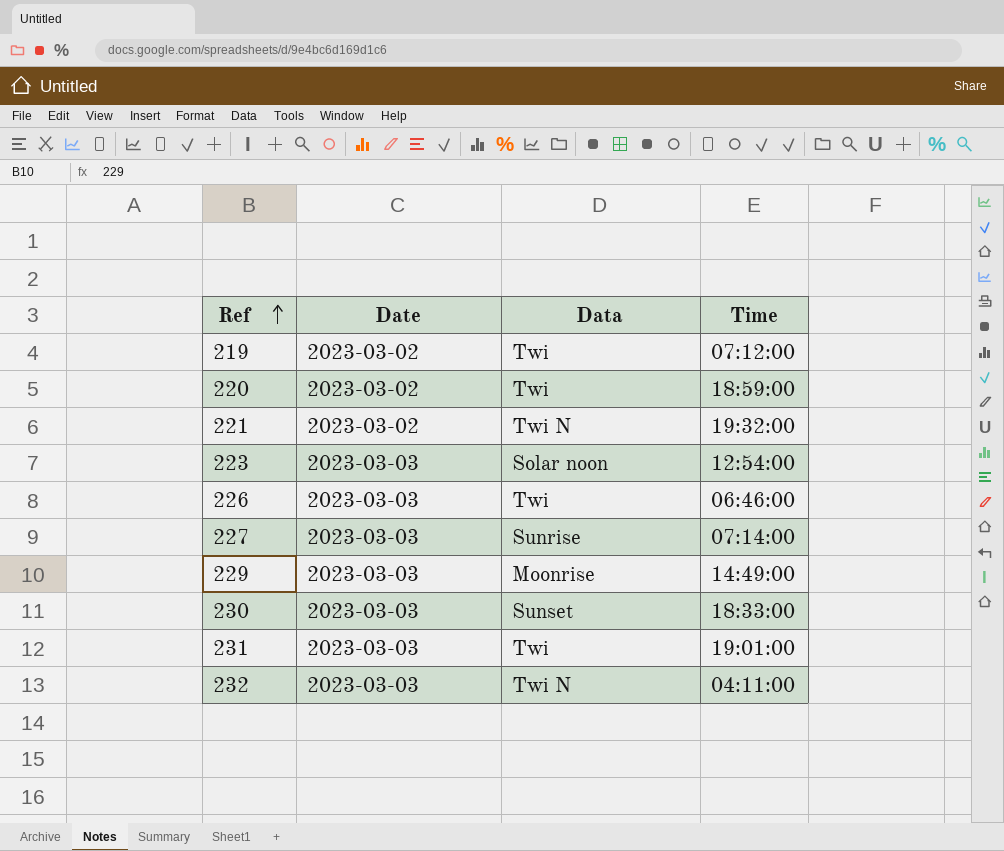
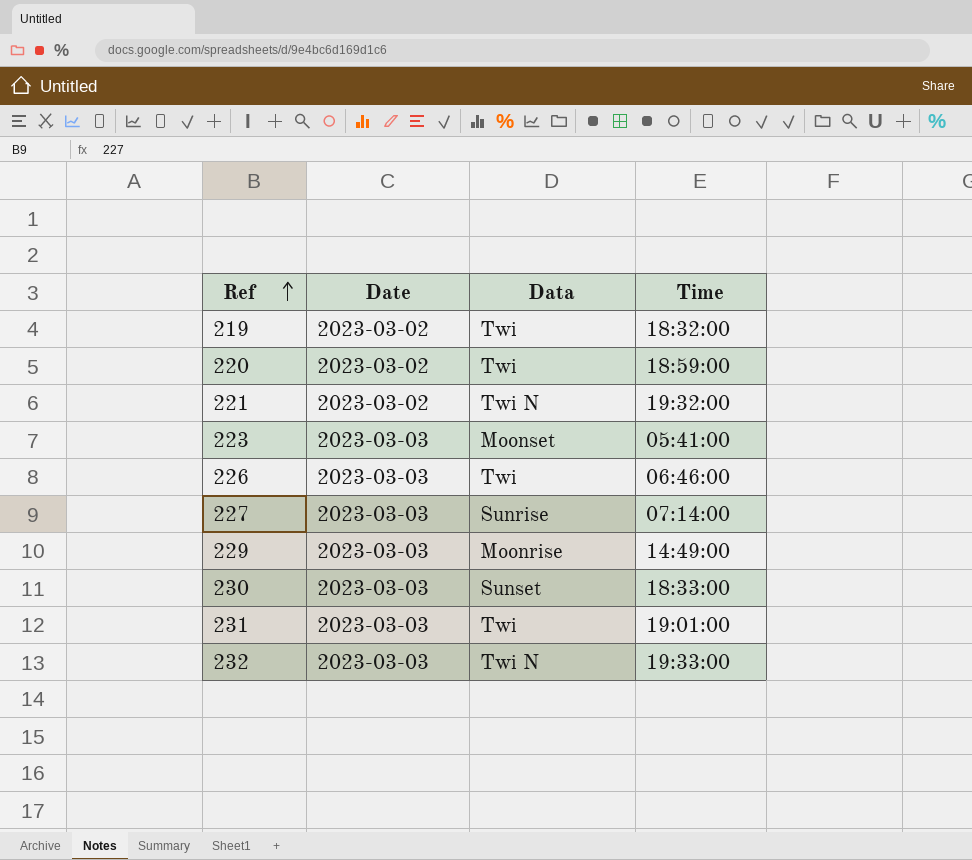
219 | Time: 07:12:00 -> 18:32:00
223 | Data: Solar noon -> Moonset
223 | Time: 12:54:00 -> 05:41:00
232 | Time: 04:11:00 -> 19:33:00

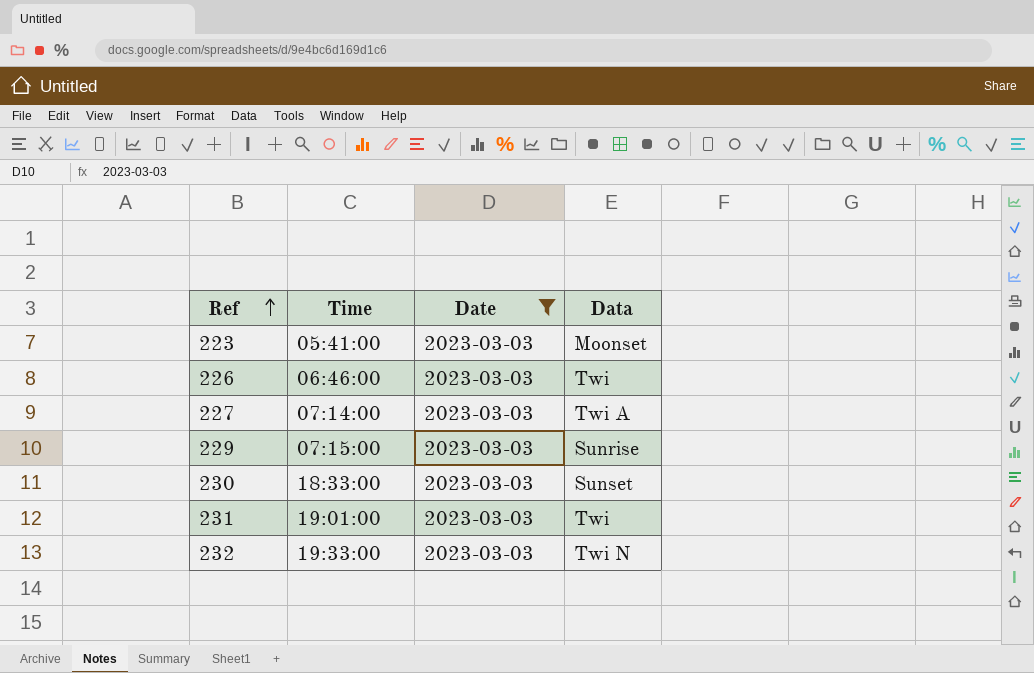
filter: none -> Date = 2023-03-03
column Time | position: 4 -> 2
227 | Data: Sunrise -> Twi A
229 | Time: 14:49:00 -> 07:15:00
229 | Data: Moonrise -> Sunrise

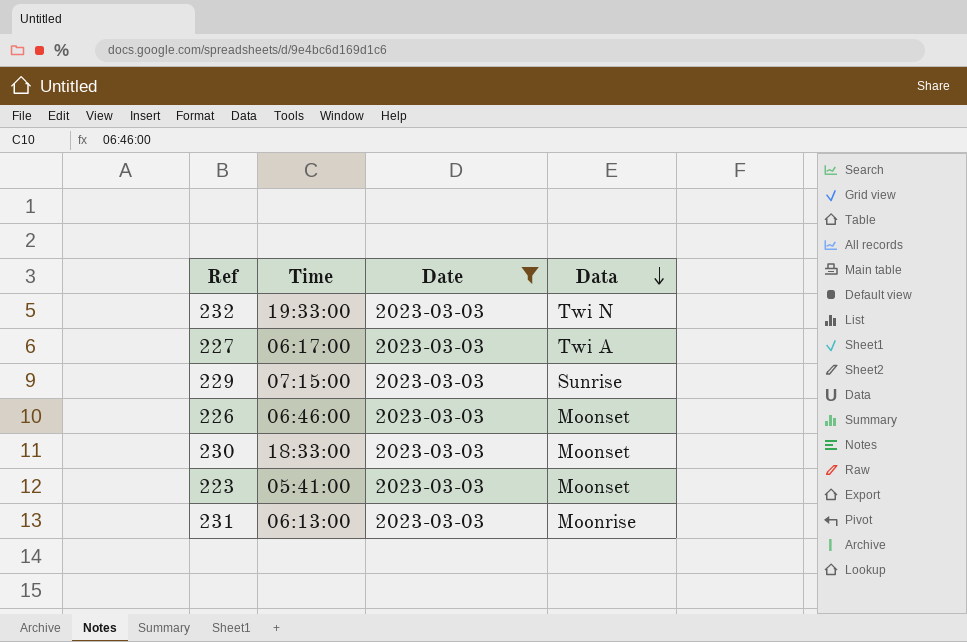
row order: Ref ascending -> Data descending
227 | Time: 07:14:00 -> 06:17:00
226 | Data: Twi -> Moonset
230 | Data: Sunset -> Moonset
231 | Time: 19:01:00 -> 06:13:00
231 | Data: Twi -> Moonrise

